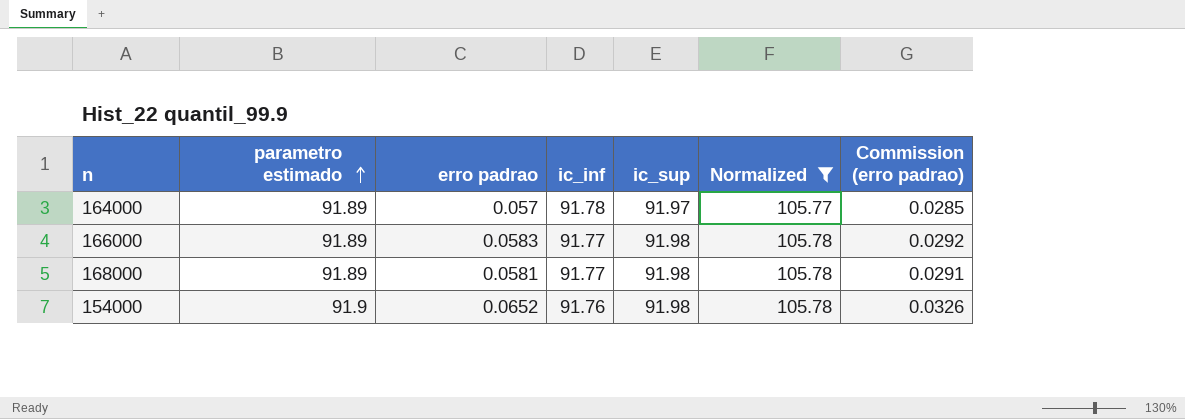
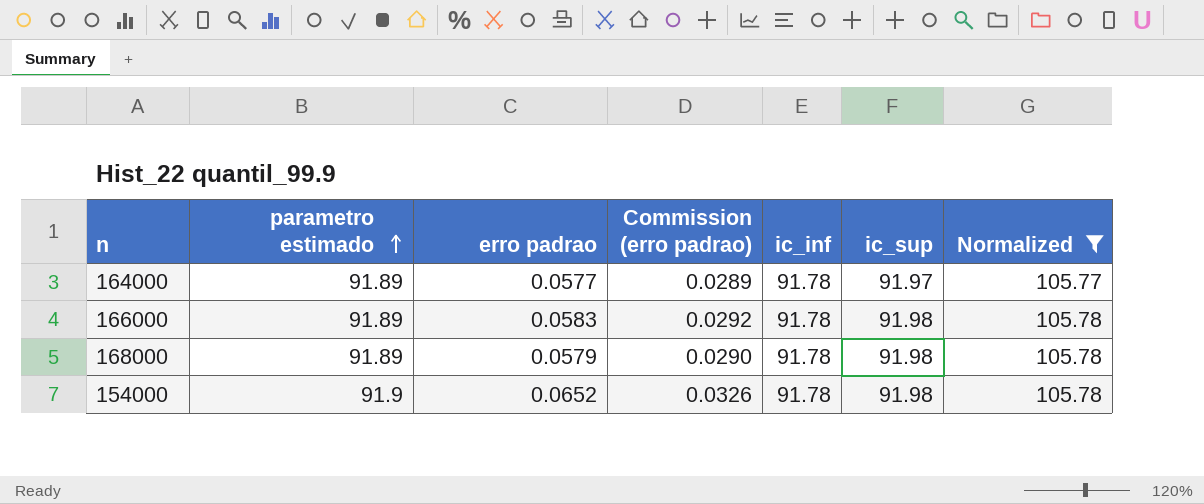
column Commission (erro padrao) | position: 7 -> 4
164000 | erro padrao: 0.057 -> 0.0577
164000 | Commission (erro padrao): 0.0285 -> 0.0289
166000 | ic_inf: 91.77 -> 91.78
168000 | erro padrao: 0.0581 -> 0.0579
168000 | Commission (erro padrao): 0.0291 -> 0.0290
168000 | ic_inf: 91.77 -> 91.78
154000 | ic_inf: 91.76 -> 91.78

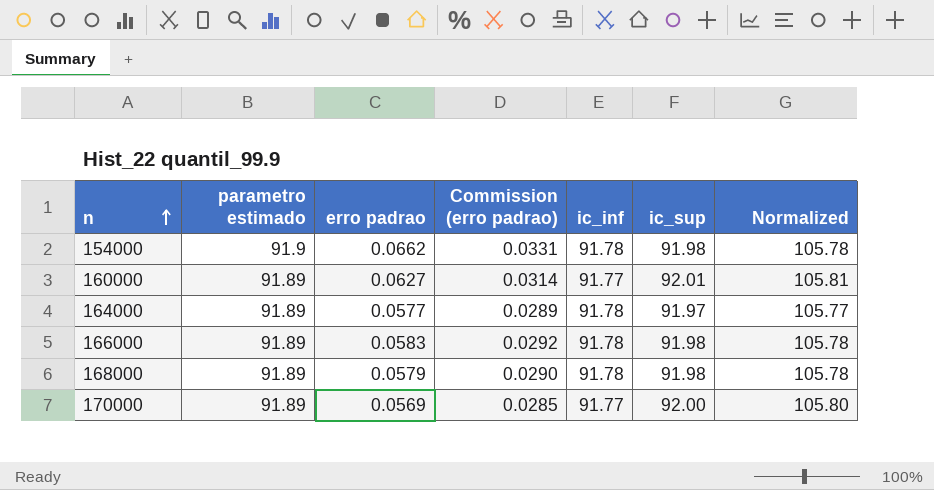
filter: Normalized <= 105.78 -> none
row order: parametro estimado ascending -> n ascending
154000 | erro padrao: 0.0652 -> 0.0662
154000 | Commission (erro padrao): 0.0326 -> 0.0331

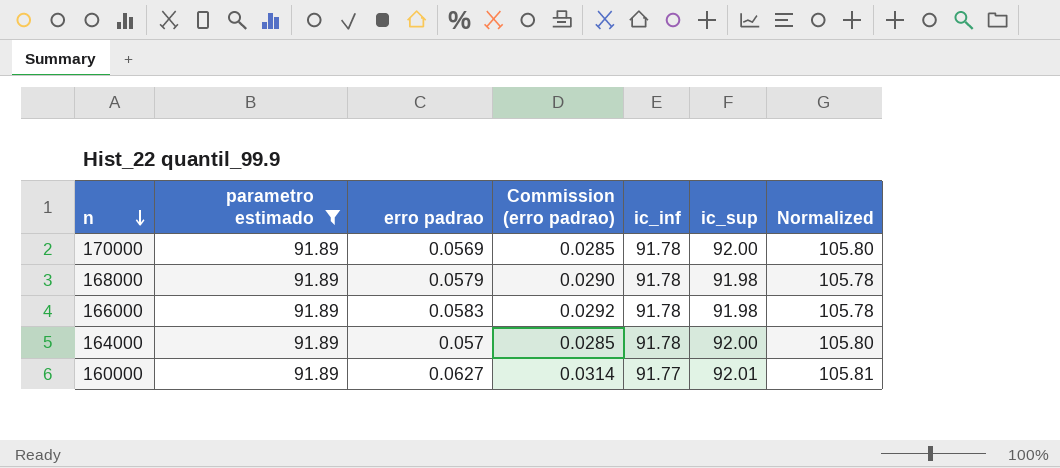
filter: none -> parametro estimado = 91.89
row order: n ascending -> n descending
170000 | ic_inf: 91.77 -> 91.78
164000 | erro padrao: 0.0577 -> 0.057
164000 | Commission (erro padrao): 0.0289 -> 0.0285
164000 | ic_sup: 91.97 -> 92.00
164000 | Normalized: 105.77 -> 105.80

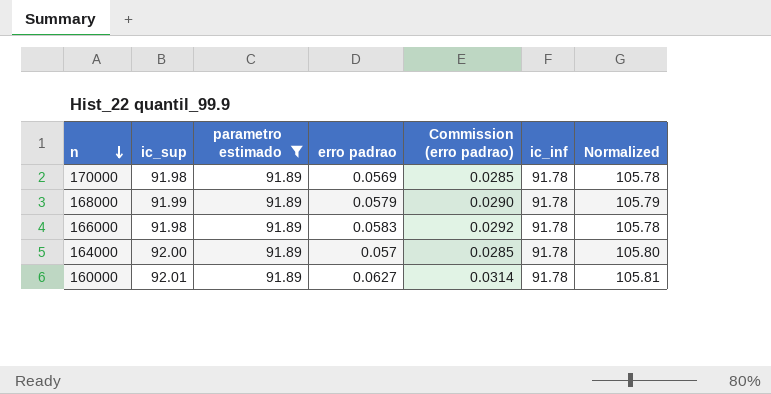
column ic_sup | position: 6 -> 2
170000 | ic_sup: 92.00 -> 91.98
170000 | Normalized: 105.80 -> 105.78
168000 | ic_sup: 91.98 -> 91.99
168000 | Normalized: 105.78 -> 105.79
160000 | ic_inf: 91.77 -> 91.78

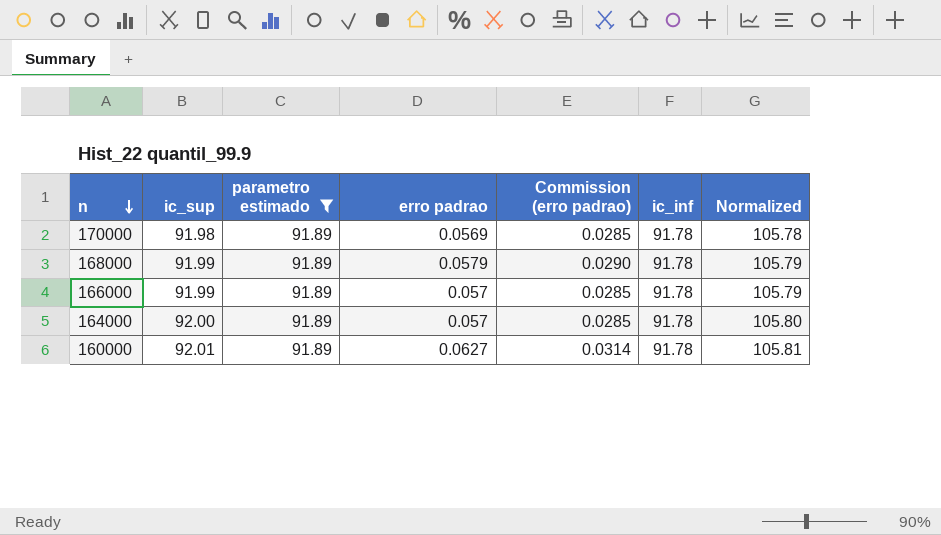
166000 | ic_sup: 91.98 -> 91.99
166000 | erro padrao: 0.0583 -> 0.057
166000 | Commission (erro padrao): 0.0292 -> 0.0285
166000 | Normalized: 105.78 -> 105.79

